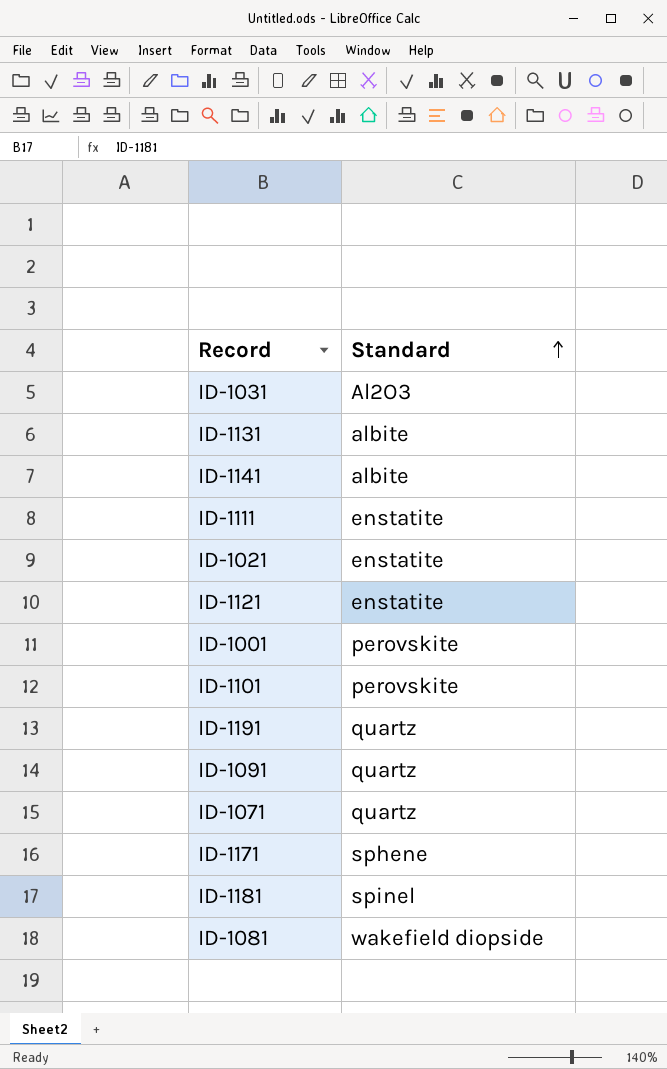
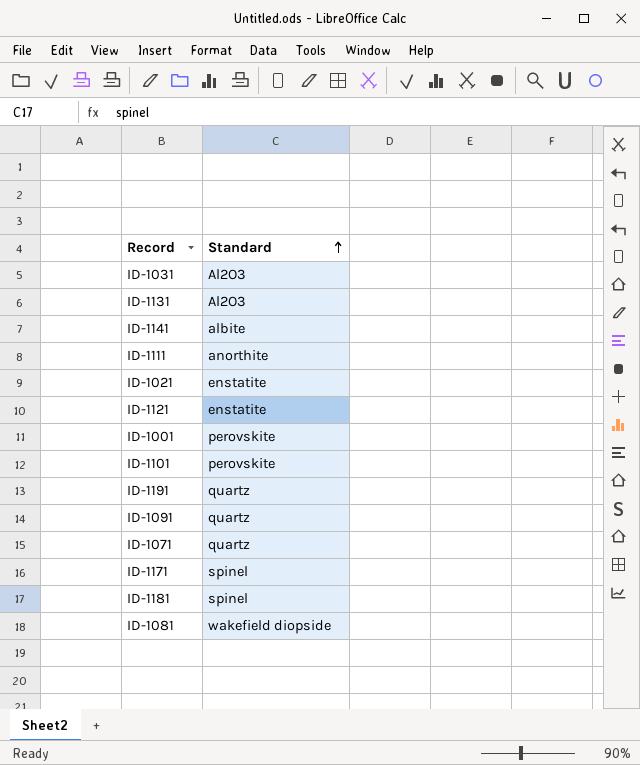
ID-1131 | Standard: albite -> Al2O3
ID-1111 | Standard: enstatite -> anorthite
ID-1171 | Standard: sphene -> spinel

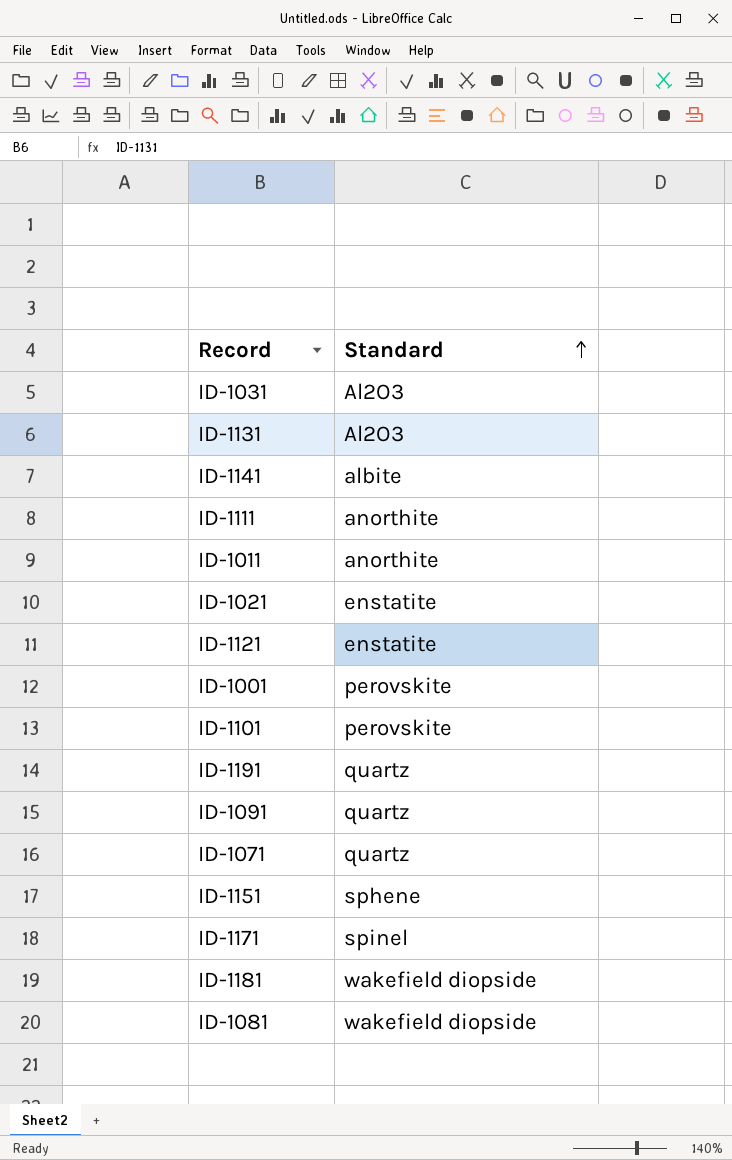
row ID-1011: none -> anorthite
row ID-1151: none -> sphene
ID-1181 | Standard: spinel -> wakefield diopside

